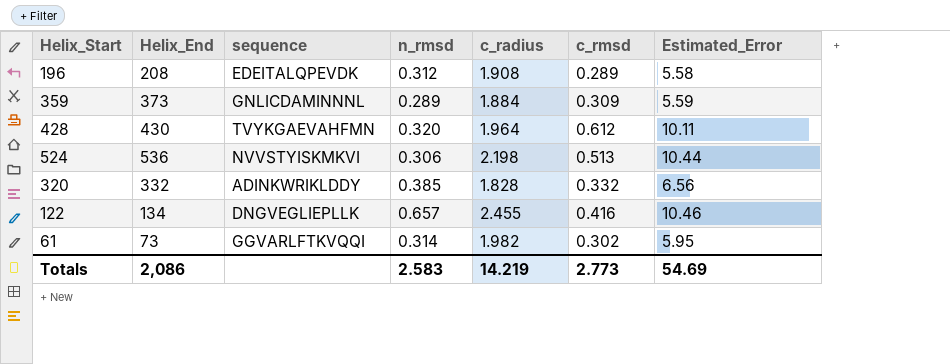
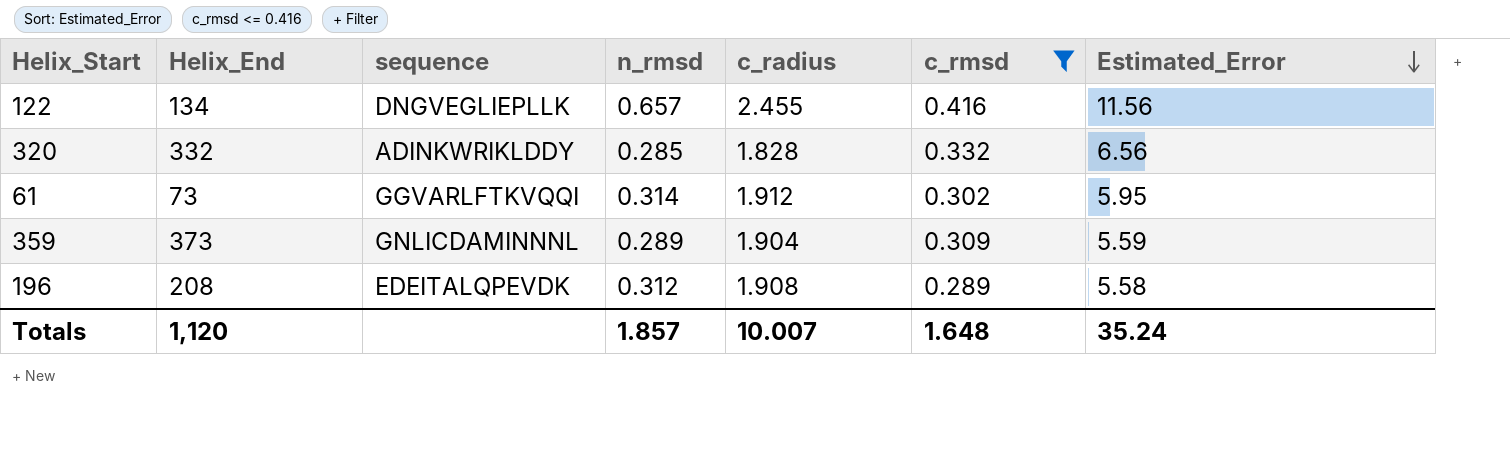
filter: none -> c_rmsd <= 0.416
row order: none -> Estimated_Error descending
122 | Estimated_Error: 10.46 -> 11.56
320 | n_rmsd: 0.385 -> 0.285
61 | c_radius: 1.982 -> 1.912
359 | c_radius: 1.884 -> 1.904
Totals | Helix_End: 2,086 -> 1,120
Totals | n_rmsd: 2.583 -> 1.857
Totals | c_radius: 14.219 -> 10.007
Totals | c_rmsd: 2.773 -> 1.648
Totals | Estimated_Error: 54.69 -> 35.24

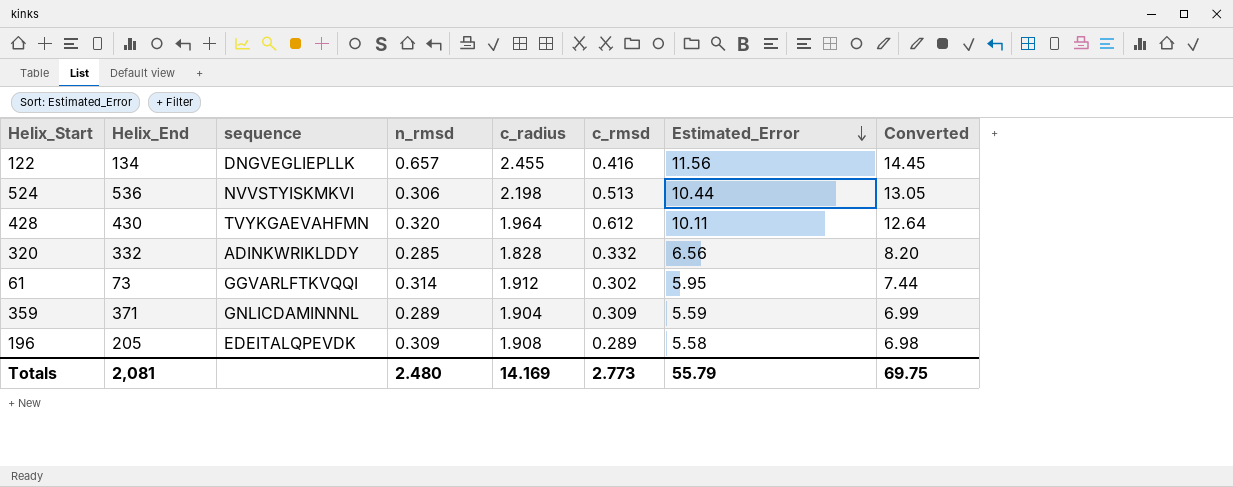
filter: c_rmsd <= 0.416 -> none
column Converted | formula: none -> [Estimated_Error] * 1.25
359 | Helix_End: 373 -> 371
196 | Helix_End: 208 -> 205
196 | n_rmsd: 0.312 -> 0.309
Totals | Helix_End: 1,120 -> 2,081
Totals | n_rmsd: 1.857 -> 2.480
Totals | c_radius: 10.007 -> 14.169
Totals | c_rmsd: 1.648 -> 2.773
Totals | Estimated_Error: 35.24 -> 55.79

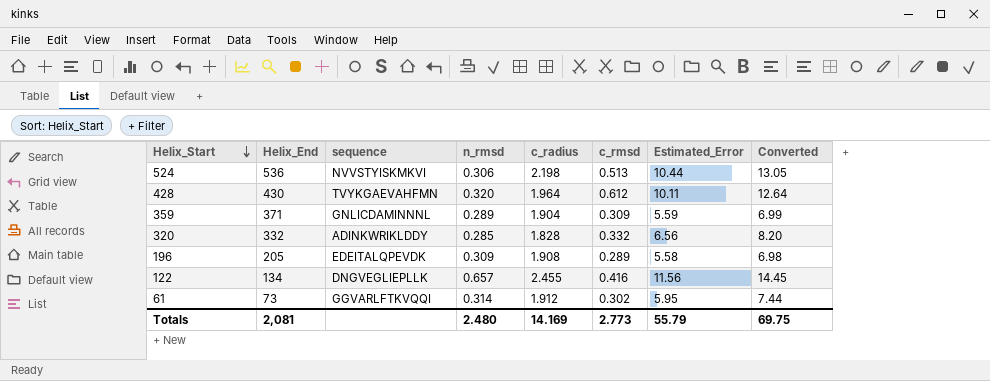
row order: Estimated_Error descending -> Helix_Start descending

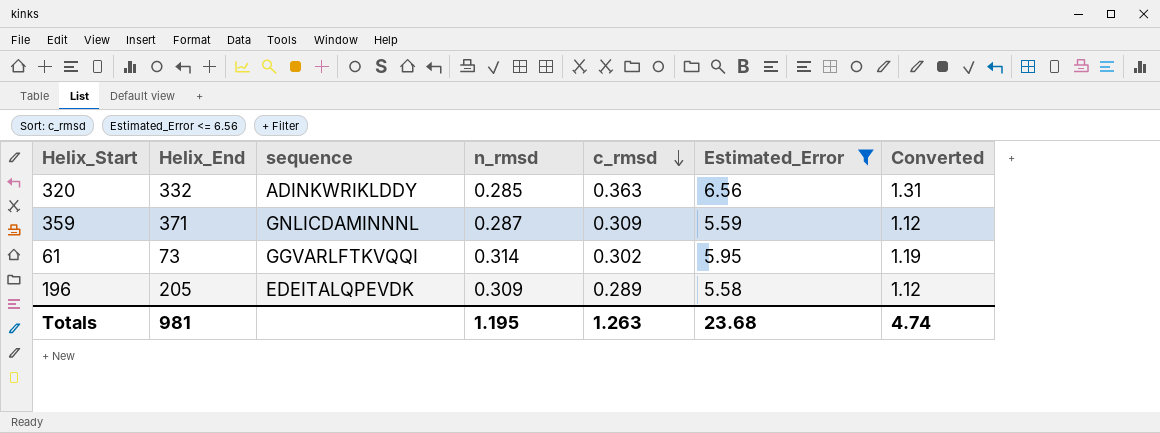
filter: none -> Estimated_Error <= 6.56
row order: Helix_Start descending -> c_rmsd descending
column c_radius | position: 5 -> none
column Converted | formula: [Estimated_Error] * 1.25 -> [Estimated_Error] * 0.2
320 | c_rmsd: 0.332 -> 0.363
359 | n_rmsd: 0.289 -> 0.287
Totals | Helix_End: 2,081 -> 981
Totals | n_rmsd: 2.480 -> 1.195
Totals | c_rmsd: 2.773 -> 1.263
Totals | Estimated_Error: 55.79 -> 23.68
Totals | Converted: 69.75 -> 4.74

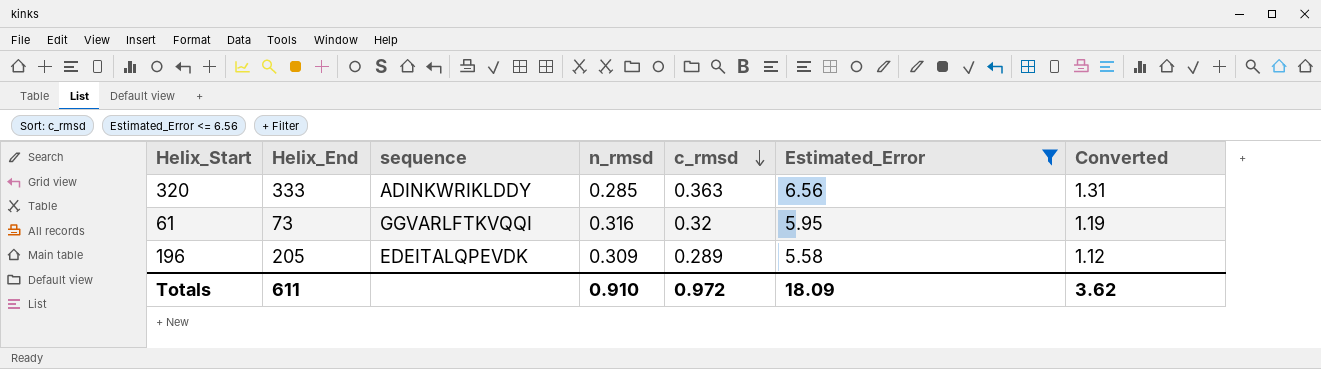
row 359: 371 | GNLICDAMINNNL | 0.287 | 0.309 | 5.59 | 1.12 -> none
320 | Helix_End: 332 -> 333
61 | n_rmsd: 0.314 -> 0.316
61 | c_rmsd: 0.302 -> 0.32
Totals | Helix_End: 981 -> 611
Totals | n_rmsd: 1.195 -> 0.910
Totals | c_rmsd: 1.263 -> 0.972
Totals | Estimated_Error: 23.68 -> 18.09
Totals | Converted: 4.74 -> 3.62

